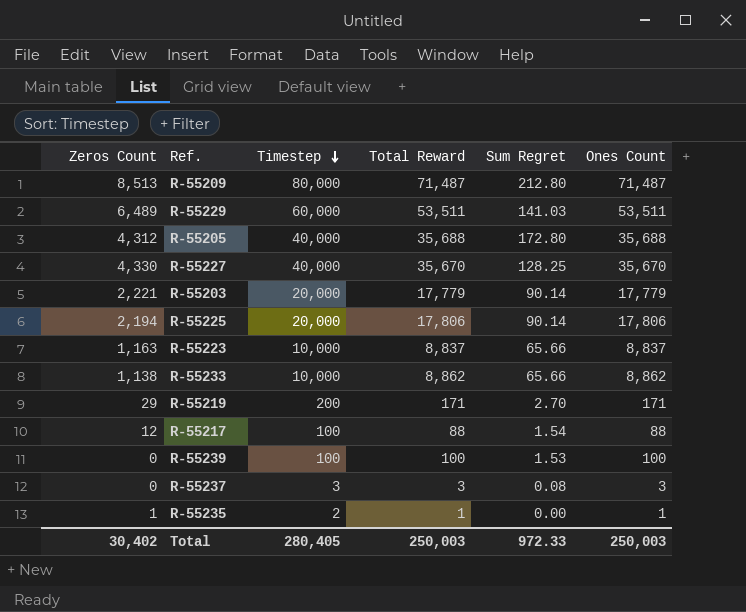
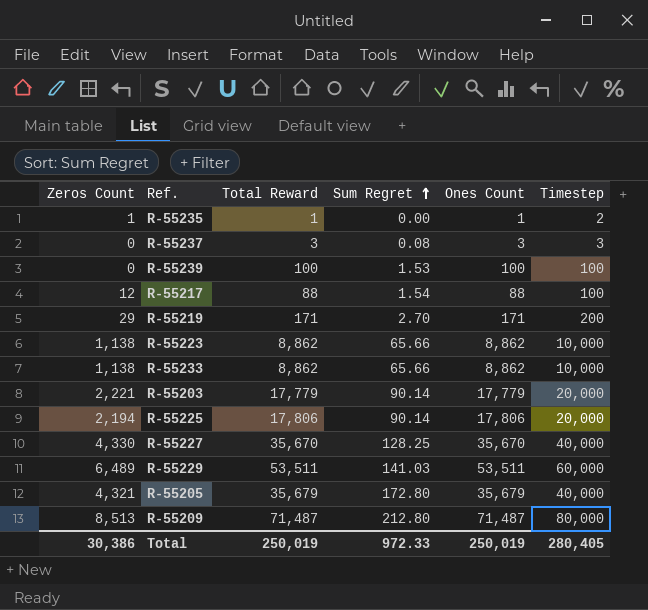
row order: Timestep descending -> Sum Regret ascending
column Timestep | position: 3 -> 6
R-55223 | Zeros Count: 1,163 -> 1,138
R-55223 | Total Reward: 8,837 -> 8,862
R-55223 | Ones Count: 8,837 -> 8,862
R-55205 | Zeros Count: 4,312 -> 4,321
R-55205 | Total Reward: 35,688 -> 35,679
R-55205 | Ones Count: 35,688 -> 35,679
Total | Zeros Count: 30,402 -> 30,386
Total | Total Reward: 250,003 -> 250,019
Total | Ones Count: 250,003 -> 250,019

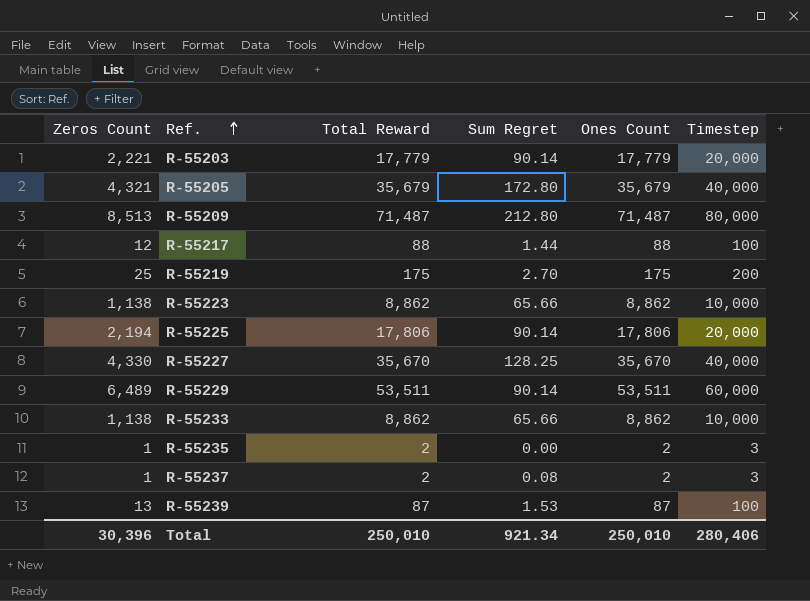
row order: Sum Regret ascending -> Ref. ascending
R-55217 | Sum Regret: 1.54 -> 1.44
R-55219 | Zeros Count: 29 -> 25
R-55219 | Total Reward: 171 -> 175
R-55219 | Ones Count: 171 -> 175
R-55229 | Sum Regret: 141.03 -> 90.14
R-55235 | Total Reward: 1 -> 2
R-55235 | Ones Count: 1 -> 2
R-55235 | Timestep: 2 -> 3
R-55237 | Zeros Count: 0 -> 1
R-55237 | Total Reward: 3 -> 2
R-55237 | Ones Count: 3 -> 2
R-55239 | Zeros Count: 0 -> 13
R-55239 | Total Reward: 100 -> 87
R-55239 | Ones Count: 100 -> 87
Total | Zeros Count: 30,386 -> 30,396
Total | Total Reward: 250,019 -> 250,010
Total | Sum Regret: 972.33 -> 921.34
Total | Ones Count: 250,019 -> 250,010
Total | Timestep: 280,405 -> 280,406

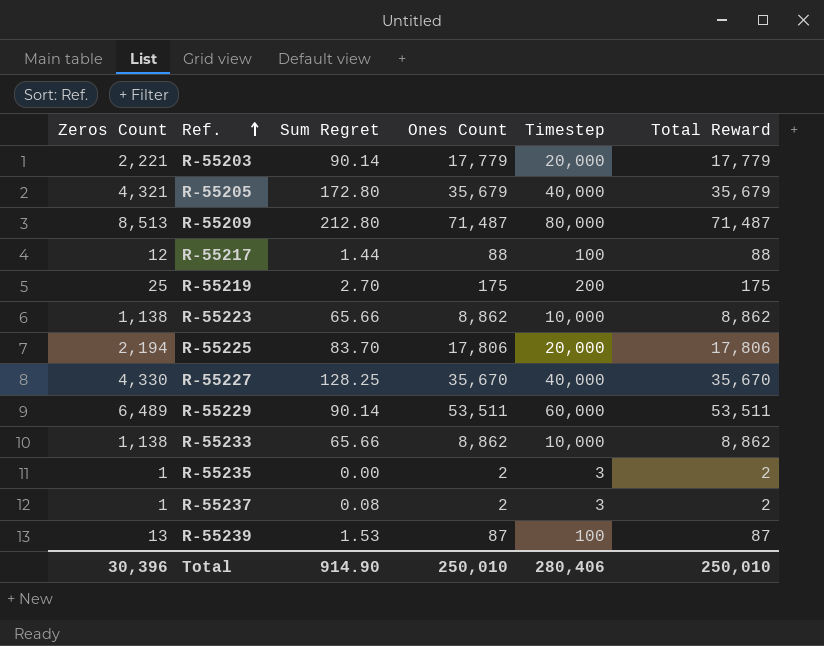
column Total Reward | position: 3 -> 6
R-55225 | Sum Regret: 90.14 -> 83.70
Total | Sum Regret: 921.34 -> 914.90

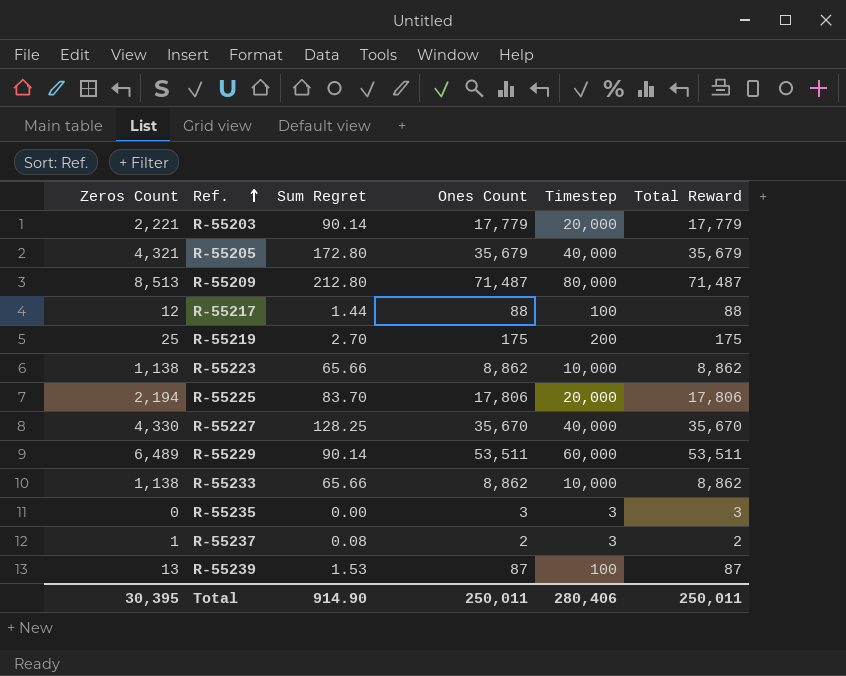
R-55235 | Zeros Count: 1 -> 0
R-55235 | Ones Count: 2 -> 3
R-55235 | Total Reward: 2 -> 3
Total | Zeros Count: 30,396 -> 30,395
Total | Ones Count: 250,010 -> 250,011
Total | Total Reward: 250,010 -> 250,011

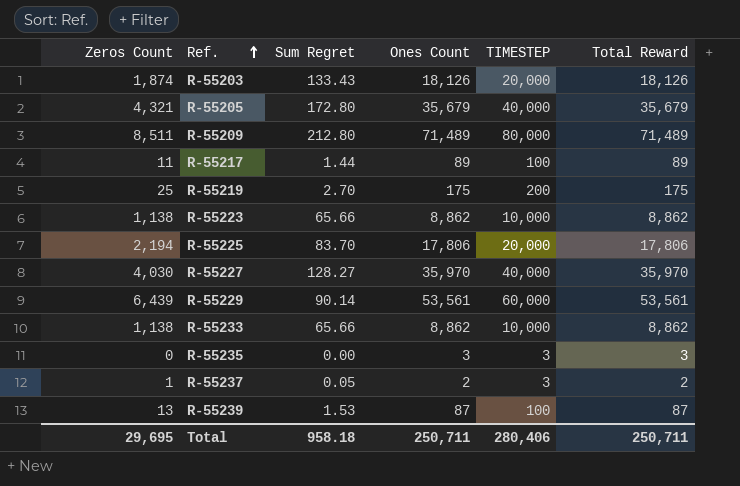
column name: Timestep -> TIMESTEP
R-55203 | Zeros Count: 2,221 -> 1,874
R-55203 | Sum Regret: 90.14 -> 133.43
R-55203 | Ones Count: 17,779 -> 18,126
R-55203 | Total Reward: 17,779 -> 18,126
R-55209 | Zeros Count: 8,513 -> 8,511
R-55209 | Ones Count: 71,487 -> 71,489
R-55209 | Total Reward: 71,487 -> 71,489
R-55217 | Zeros Count: 12 -> 11
R-55217 | Ones Count: 88 -> 89
R-55217 | Total Reward: 88 -> 89
R-55227 | Zeros Count: 4,330 -> 4,030
R-55227 | Sum Regret: 128.25 -> 128.27
R-55227 | Ones Count: 35,670 -> 35,970
R-55227 | Total Reward: 35,670 -> 35,970
R-55229 | Zeros Count: 6,489 -> 6,439
R-55229 | Ones Count: 53,511 -> 53,561
R-55229 | Total Reward: 53,511 -> 53,561
R-55237 | Sum Regret: 0.08 -> 0.05
Total | Zeros Count: 30,395 -> 29,695
Total | Sum Regret: 914.90 -> 958.18
Total | Ones Count: 250,011 -> 250,711
Total | Total Reward: 250,011 -> 250,711

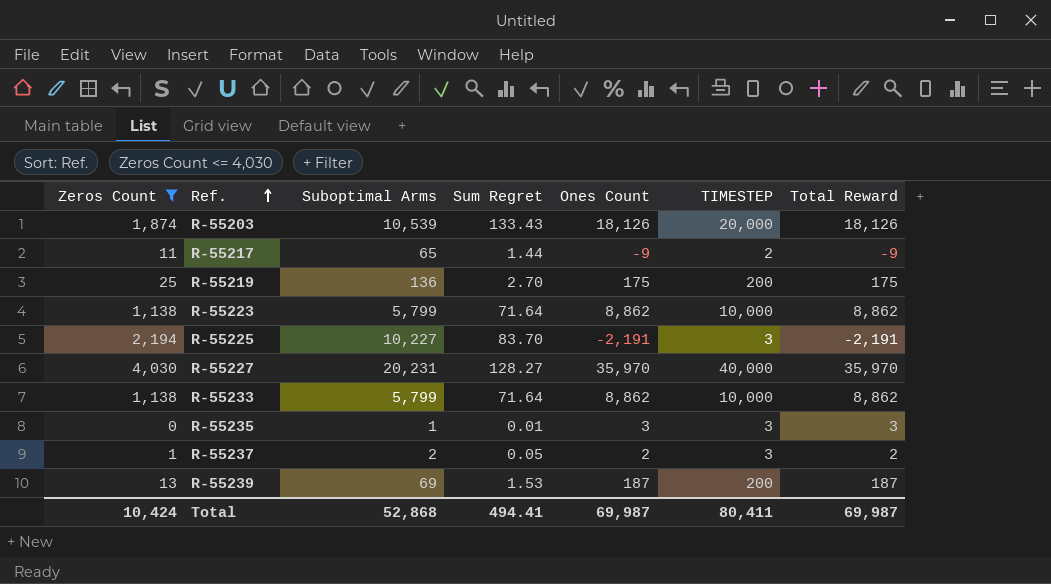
filter: none -> Zeros Count <= 4,030
column Suboptimal Arms | position: none -> 3
R-55217 | Ones Count: 89 -> -9
R-55217 | TIMESTEP: 100 -> 2
R-55217 | Total Reward: 89 -> -9
R-55223 | Sum Regret: 65.66 -> 71.64
R-55225 | Ones Count: 17,806 -> -2,191
R-55225 | TIMESTEP: 20,000 -> 3
R-55225 | Total Reward: 17,806 -> -2,191
R-55233 | Sum Regret: 65.66 -> 71.64
R-55235 | Sum Regret: 0.00 -> 0.01
R-55239 | Ones Count: 87 -> 187
R-55239 | TIMESTEP: 100 -> 200
R-55239 | Total Reward: 87 -> 187
Total | Zeros Count: 29,695 -> 10,424
Total | Sum Regret: 958.18 -> 494.41
Total | Ones Count: 250,711 -> 69,987
Total | TIMESTEP: 280,406 -> 80,411
Total | Total Reward: 250,711 -> 69,987

